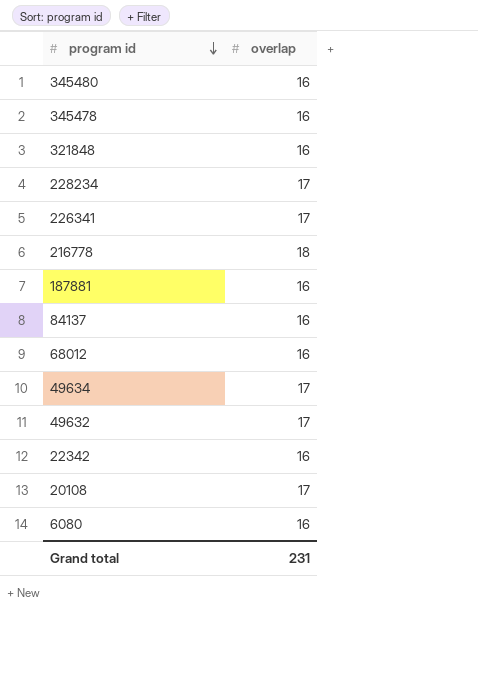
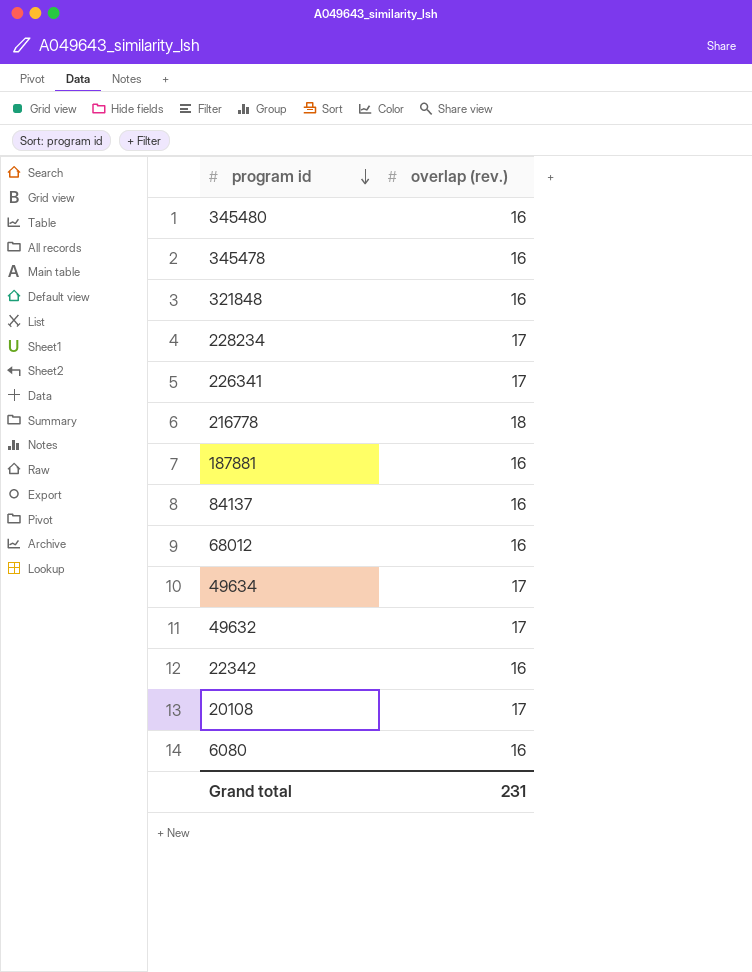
column name: overlap -> overlap (rev.)

